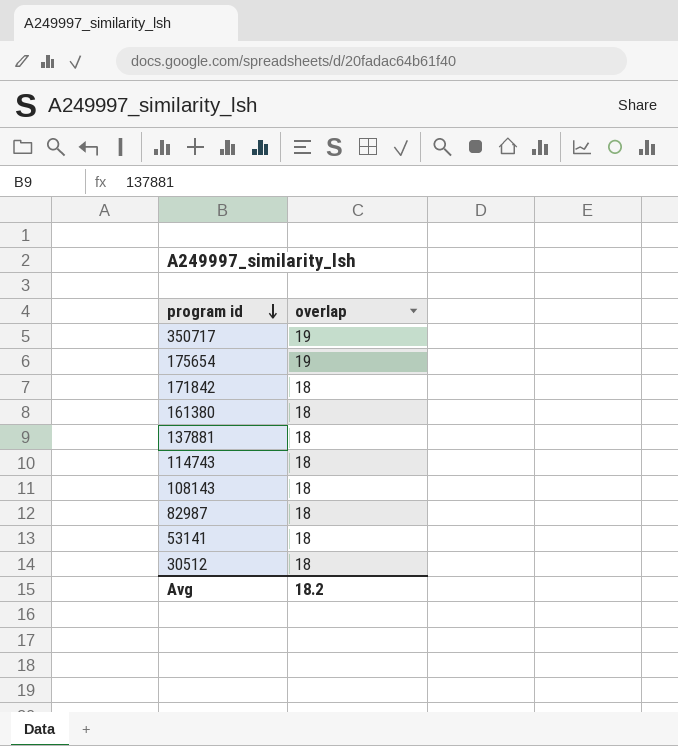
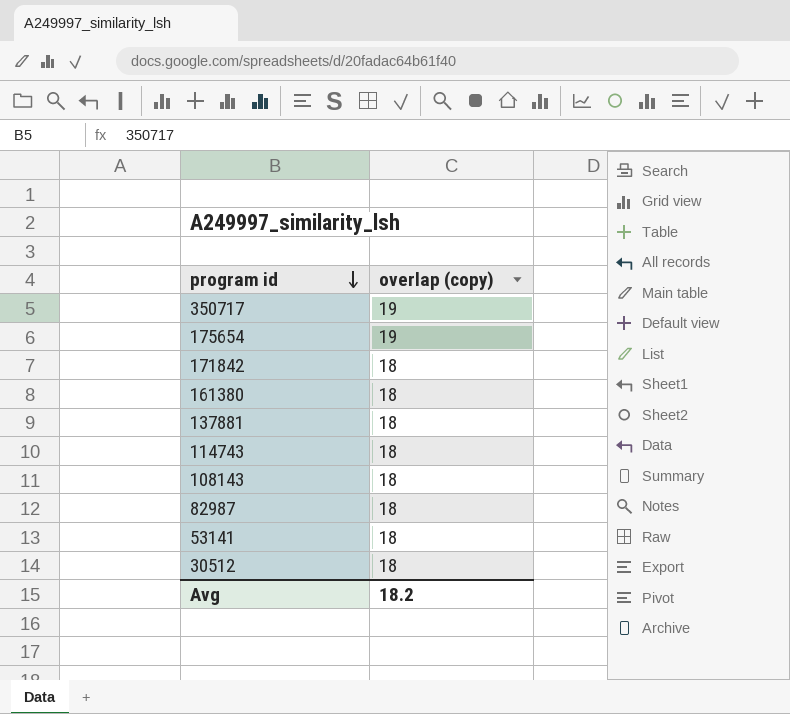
column name: overlap -> overlap (copy)

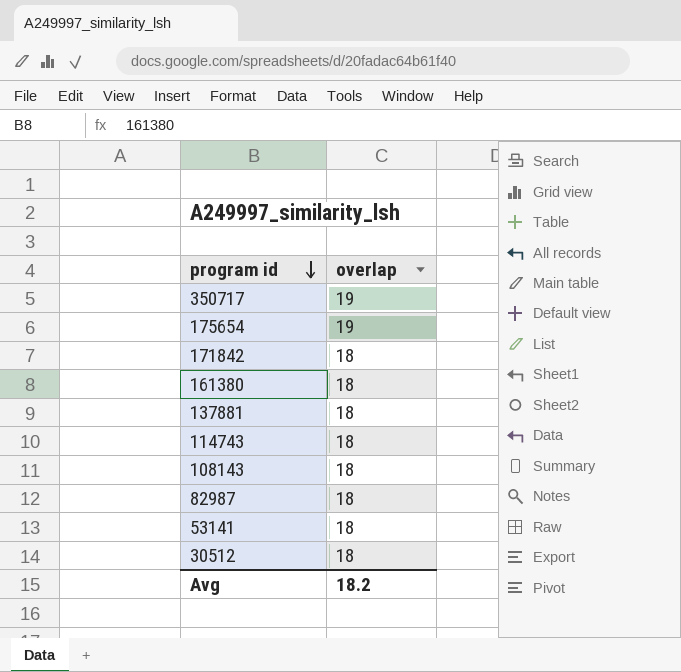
column name: overlap (copy) -> overlap

